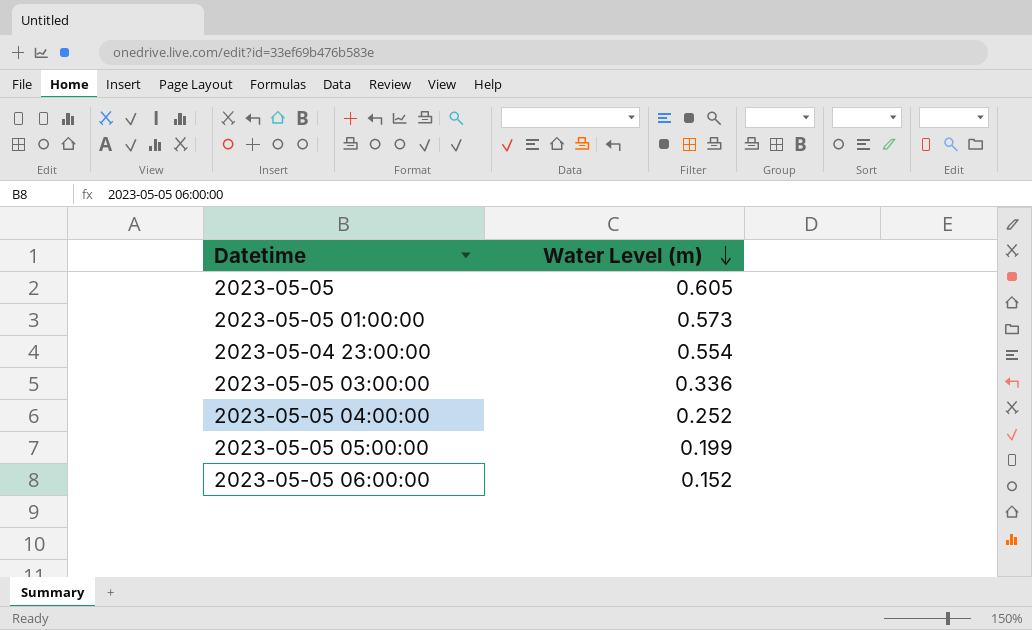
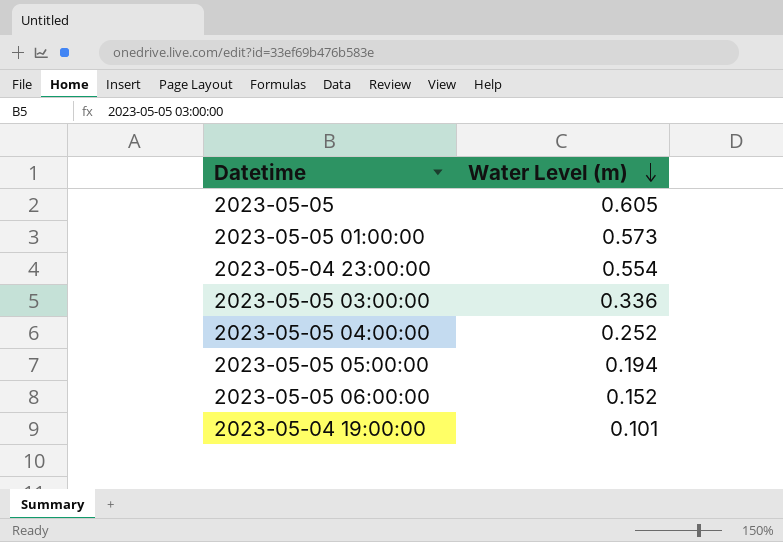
2023-05-05 05:00:00 | Water Level (m): 0.199 -> 0.194
row 2023-05-04 19:00:00: none -> 0.101

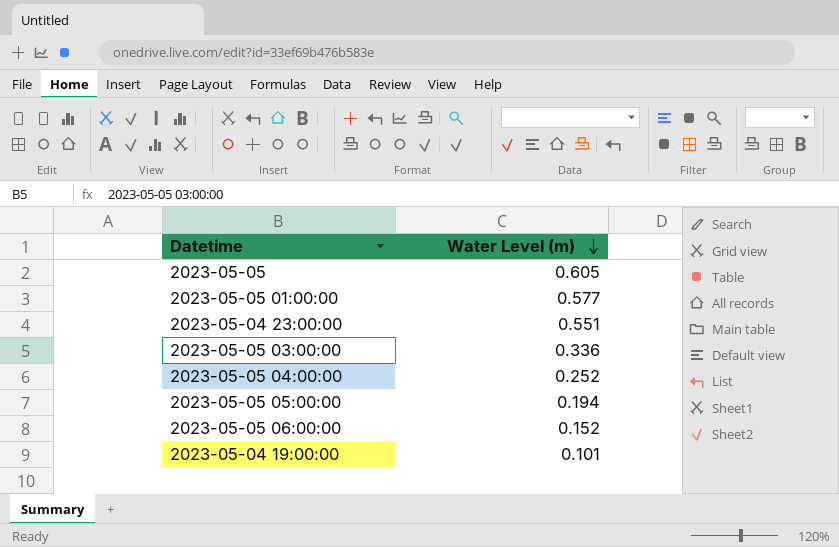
2023-05-05 01:00:00 | Water Level (m): 0.573 -> 0.577
2023-05-04 23:00:00 | Water Level (m): 0.554 -> 0.551

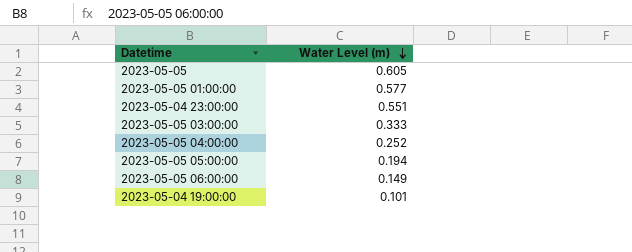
2023-05-05 03:00:00 | Water Level (m): 0.336 -> 0.333
2023-05-05 06:00:00 | Water Level (m): 0.152 -> 0.149

